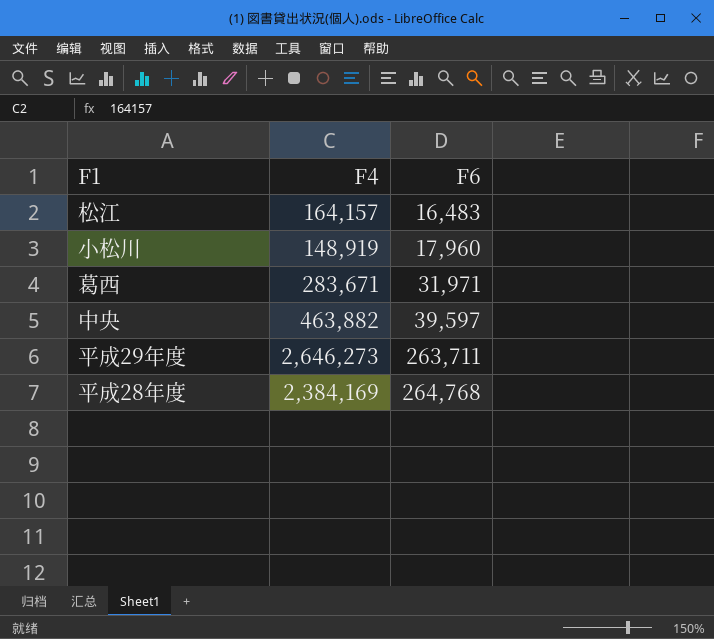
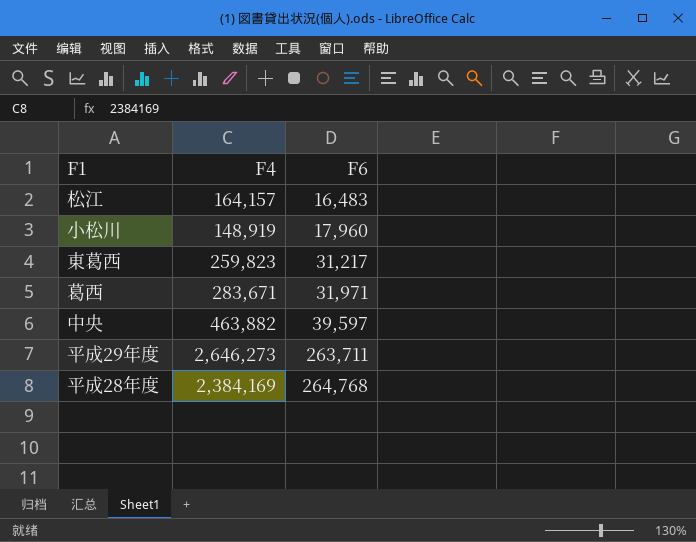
row 東葛西: none -> 259,823 | 31,217

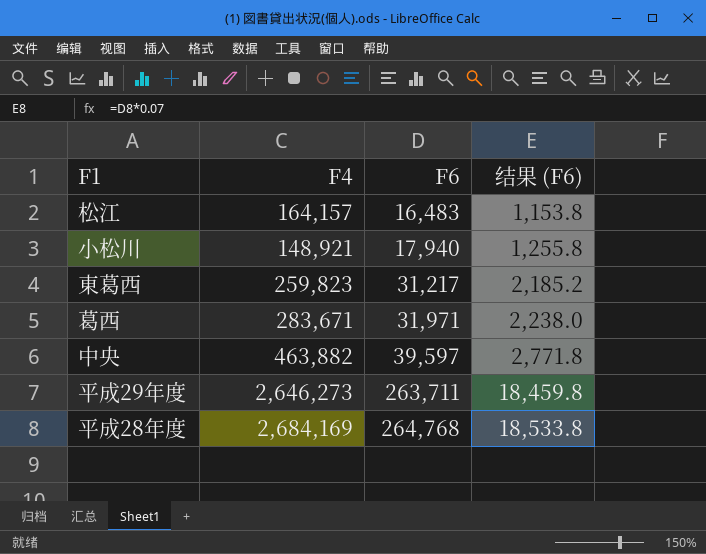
column 结果 (F6) | formula: none -> [F6] * 0.07
小松川 | F4: 148,919 -> 148,921
小松川 | F6: 17,960 -> 17,940
平成28年度 | F4: 2,384,169 -> 2,684,169

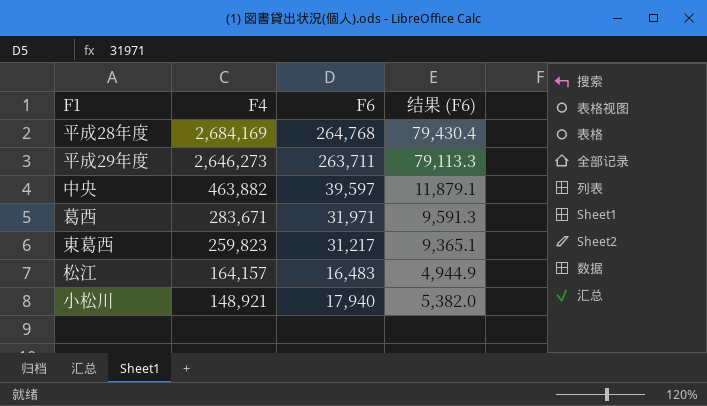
row order: F6 ascending -> F4 descending
column 结果 (F6) | formula: [F6] * 0.07 -> [F6] * 0.3

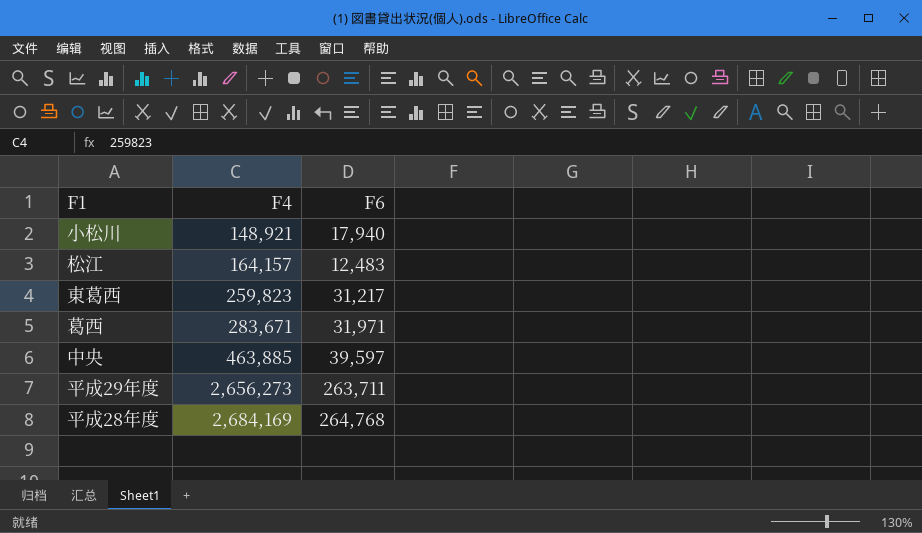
row order: F4 descending -> F4 ascending
column 结果 (F6) | formula: [F6] * 0.3 -> none
松江 | F6: 16,483 -> 12,483
中央 | F4: 463,882 -> 463,885
平成29年度 | F4: 2,646,273 -> 2,656,273

